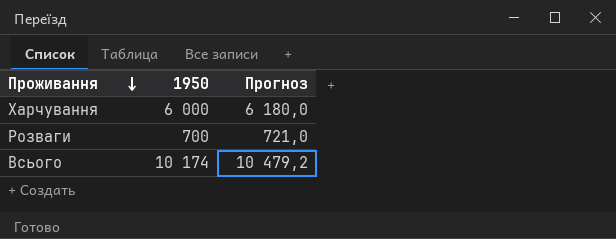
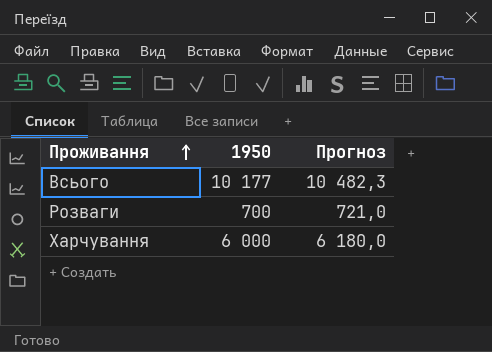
row order: Проживання descending -> Проживання ascending
Всього | 1950: 10 174 -> 10 177
Всього | Прогноз: 10 479,2 -> 10 482,3

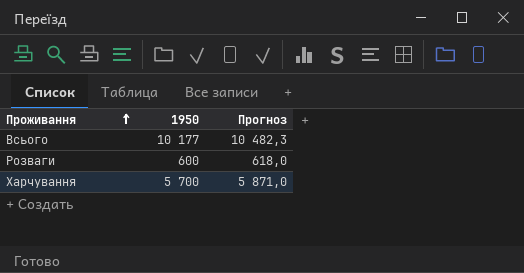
Розваги | 1950: 700 -> 600
Розваги | Прогноз: 721,0 -> 618,0
Харчування | 1950: 6 000 -> 5 700
Харчування | Прогноз: 6 180,0 -> 5 871,0

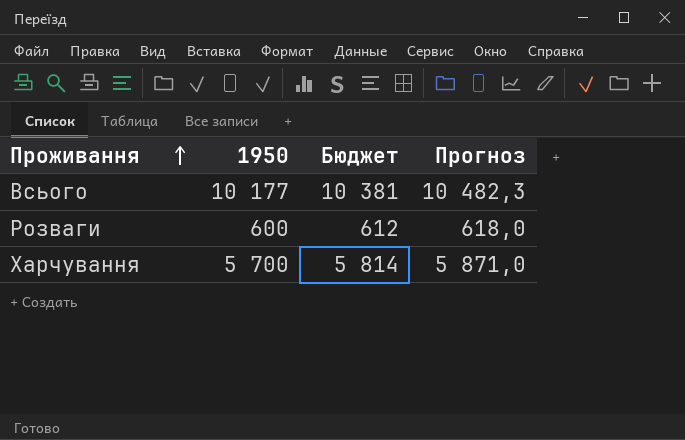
column Бюджет | formula: none -> [1950] * 1,02

